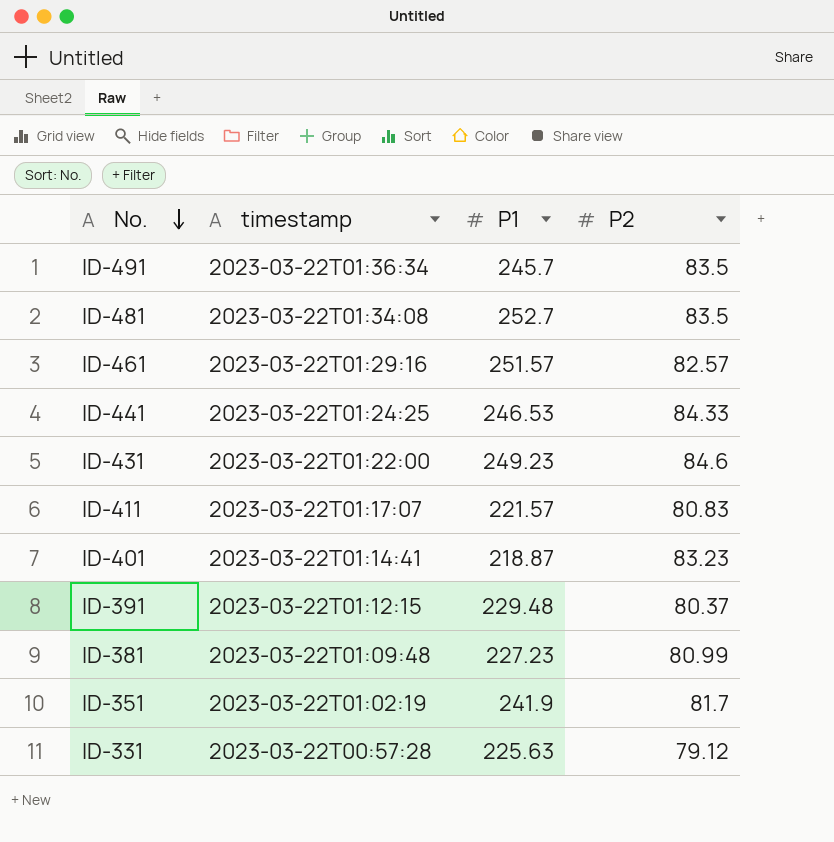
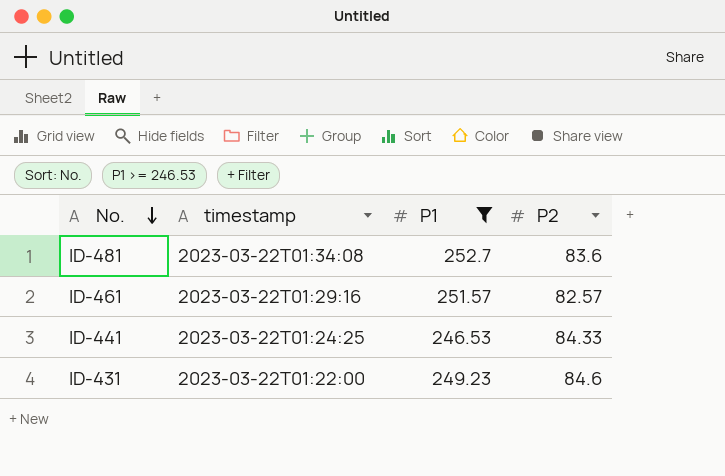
filter: none -> P1 >= 246.53
ID-481 | P2: 83.5 -> 83.6

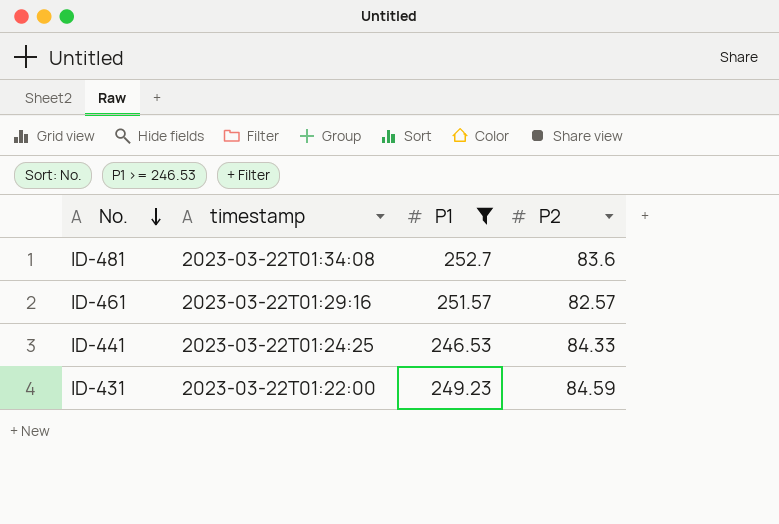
ID-431 | P2: 84.6 -> 84.59

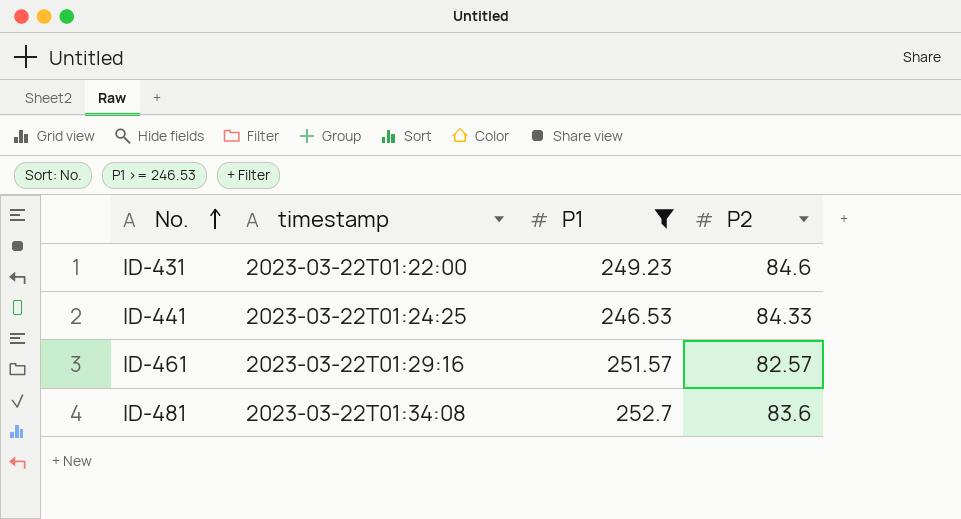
row order: No. descending -> No. ascending
ID-431 | P2: 84.59 -> 84.6

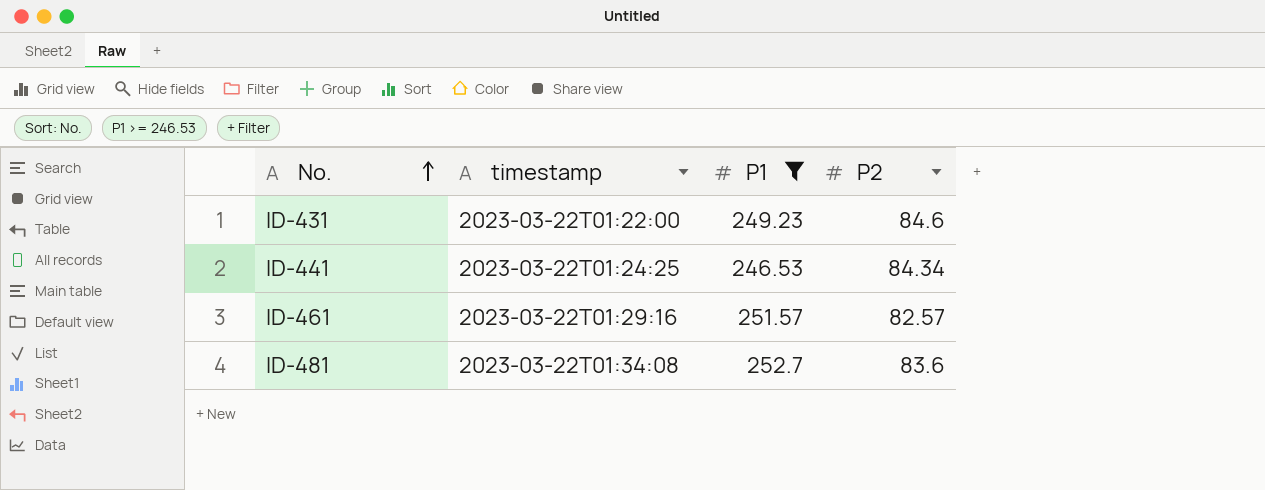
ID-441 | P2: 84.33 -> 84.34

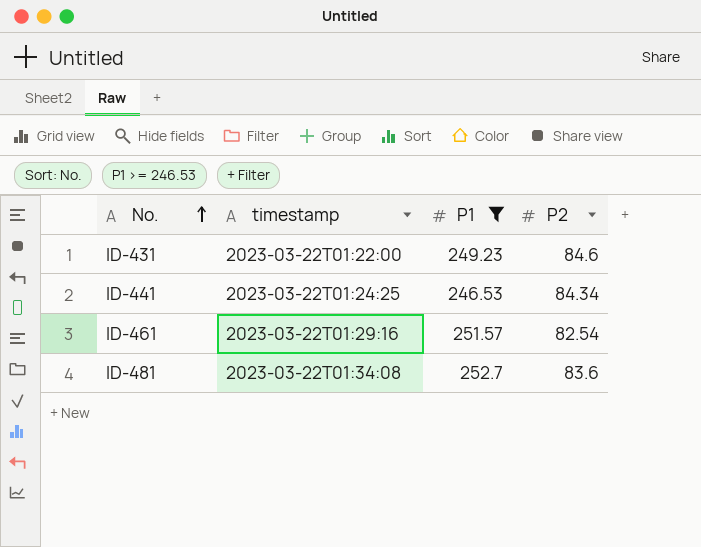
ID-461 | P2: 82.57 -> 82.54

